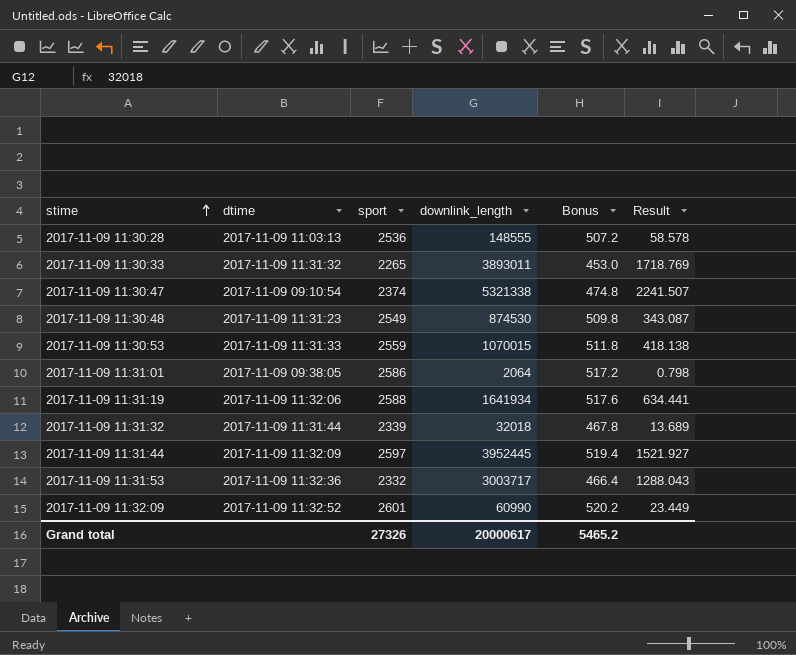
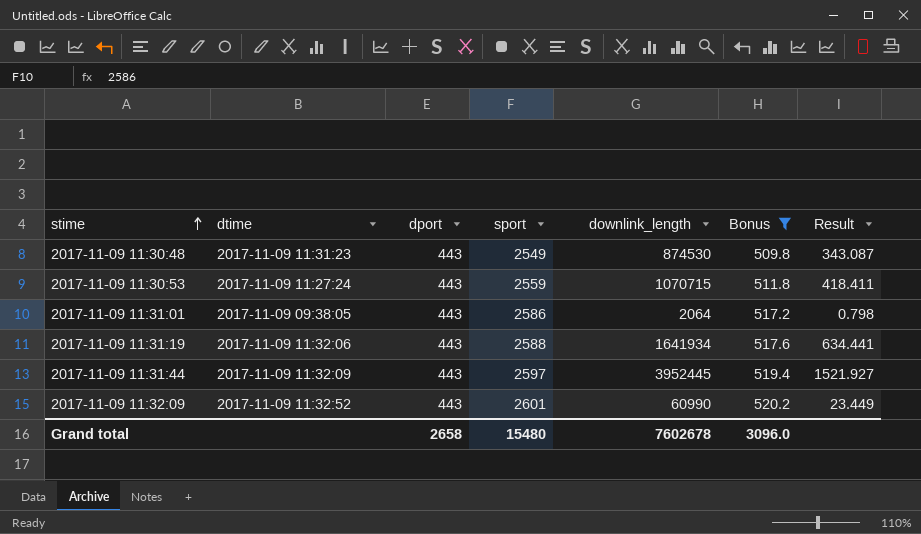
filter: none -> Bonus >= 509.8
column dport | position: none -> 3
2017-11-09 11:30:53 | dtime: 2017-11-09 11:31:33 -> 2017-11-09 11:27:24
2017-11-09 11:30:53 | downlink_length: 1070015 -> 1070715
2017-11-09 11:30:53 | Result: 418.138 -> 418.411
Grand total | sport: 27326 -> 15480
Grand total | downlink_length: 20000617 -> 7602678
Grand total | Bonus: 5465.2 -> 3096.0

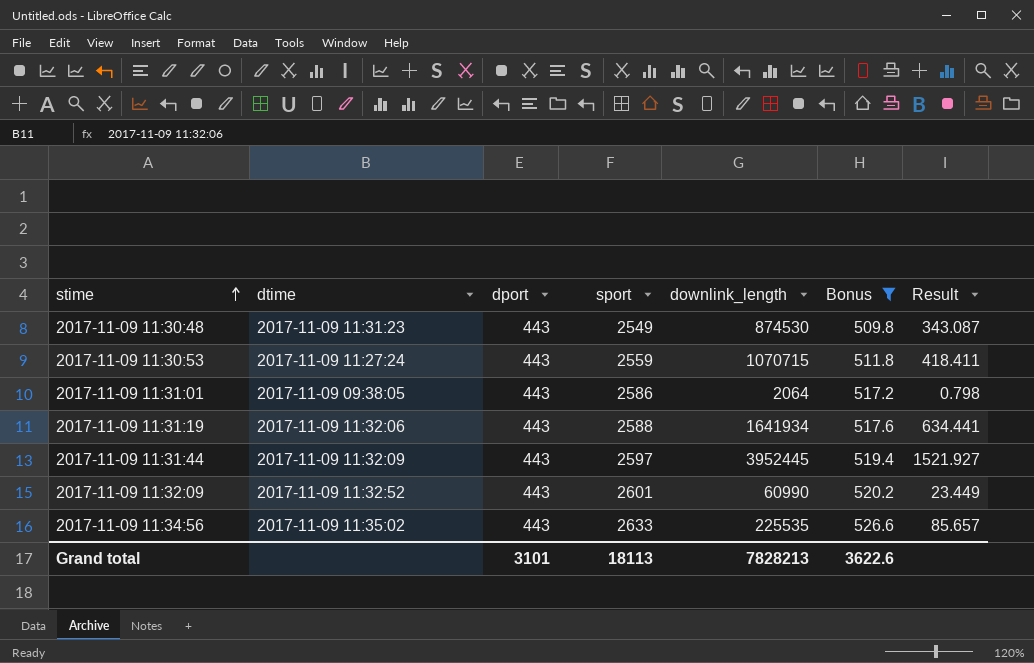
row 2017-11-09 11:34:56: none -> 2017-11-09 11:35:02 | 443 | 2633 | 225535 | 526.6 | 85.657
Grand total | dport: 2658 -> 3101
Grand total | sport: 15480 -> 18113
Grand total | downlink_length: 7602678 -> 7828213
Grand total | Bonus: 3096.0 -> 3622.6

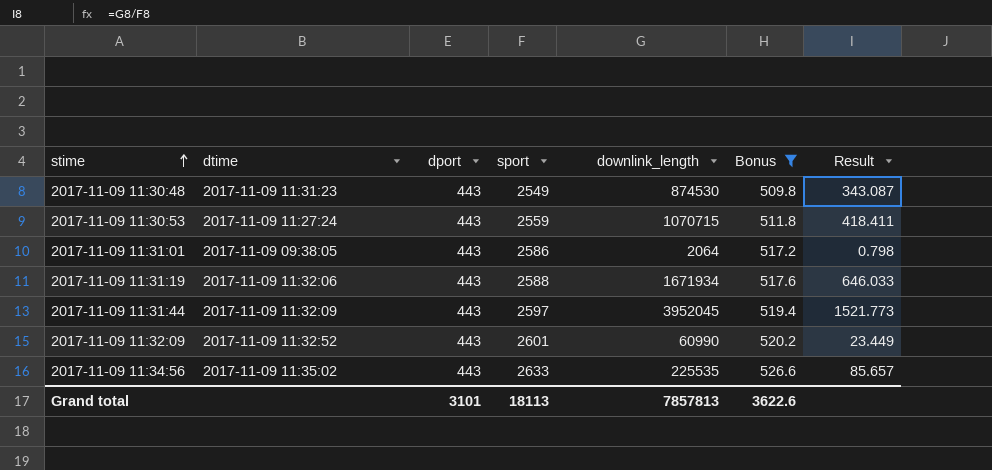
2017-11-09 11:31:19 | downlink_length: 1641934 -> 1671934
2017-11-09 11:31:19 | Result: 634.441 -> 646.033
2017-11-09 11:31:44 | downlink_length: 3952445 -> 3952045
2017-11-09 11:31:44 | Result: 1521.927 -> 1521.773
Grand total | downlink_length: 7828213 -> 7857813

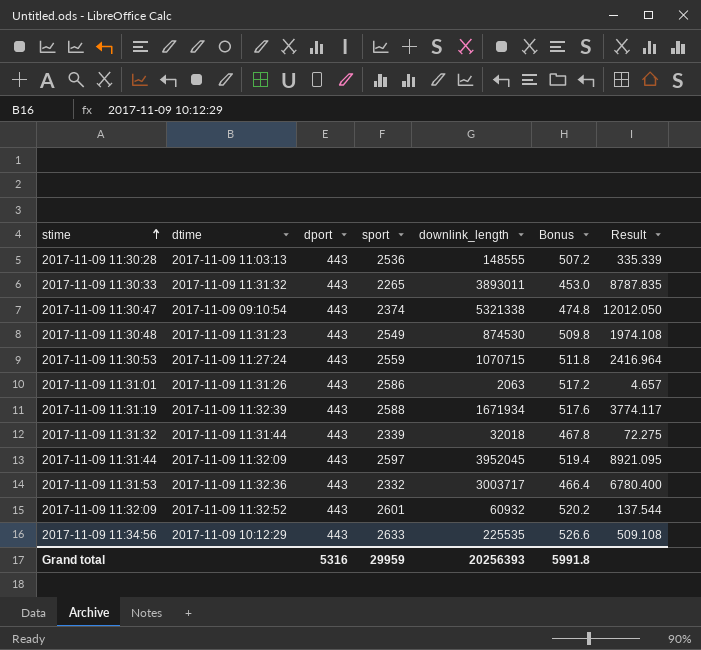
filter: Bonus >= 509.8 -> none
column Result | formula: [downlink_length] / [sport] -> [downlink_length] / [dport]
2017-11-09 11:31:01 | dtime: 2017-11-09 09:38:05 -> 2017-11-09 11:31:26
2017-11-09 11:31:01 | downlink_length: 2064 -> 2063
2017-11-09 11:31:19 | dtime: 2017-11-09 11:32:06 -> 2017-11-09 11:32:39
2017-11-09 11:32:09 | downlink_length: 60990 -> 60932
2017-11-09 11:34:56 | dtime: 2017-11-09 11:35:02 -> 2017-11-09 10:12:29
Grand total | dport: 3101 -> 5316
Grand total | sport: 18113 -> 29959
Grand total | downlink_length: 7857813 -> 20256393
Grand total | Bonus: 3622.6 -> 5991.8

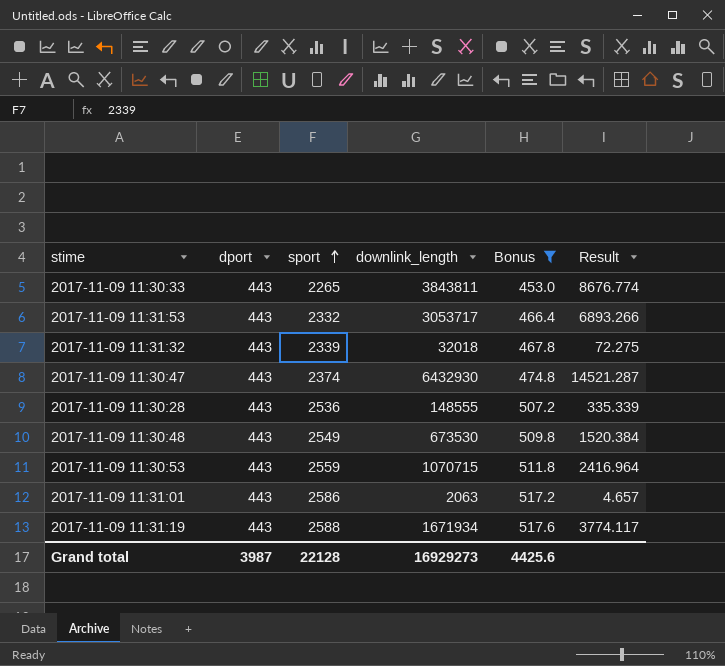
filter: none -> Bonus <= 517.6
row order: stime ascending -> sport ascending
column dtime | position: 2 -> none
2017-11-09 11:30:33 | downlink_length: 3893011 -> 3843811
2017-11-09 11:30:33 | Result: 8787.835 -> 8676.774
2017-11-09 11:31:53 | downlink_length: 3003717 -> 3053717
2017-11-09 11:31:53 | Result: 6780.400 -> 6893.266
2017-11-09 11:30:47 | downlink_length: 5321338 -> 6432930
2017-11-09 11:30:47 | Result: 12012.050 -> 14521.287
2017-11-09 11:30:48 | downlink_length: 874530 -> 673530
2017-11-09 11:30:48 | Result: 1974.108 -> 1520.384
Grand total | dport: 5316 -> 3987
Grand total | sport: 29959 -> 22128
Grand total | downlink_length: 20256393 -> 16929273
Grand total | Bonus: 5991.8 -> 4425.6

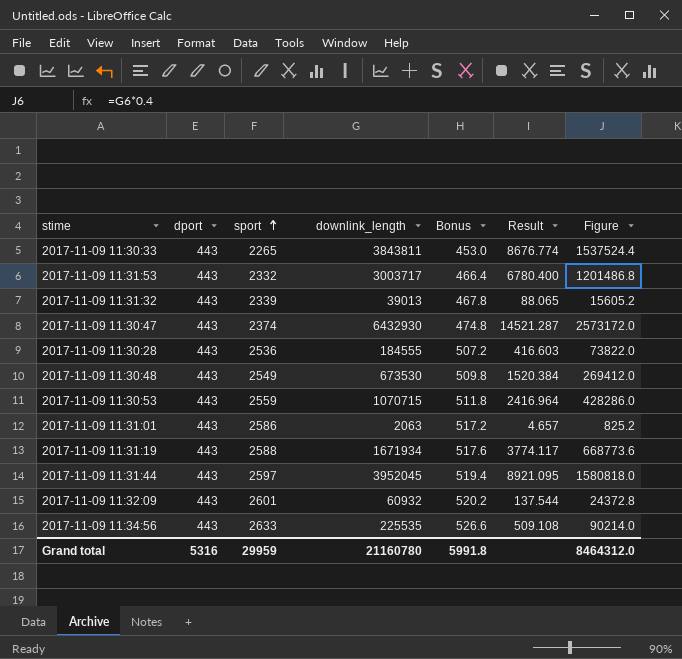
filter: Bonus <= 517.6 -> none
column Figure | formula: none -> [downlink_length] * 0.4
2017-11-09 11:31:53 | downlink_length: 3053717 -> 3003717
2017-11-09 11:31:53 | Result: 6893.266 -> 6780.400
2017-11-09 11:31:32 | downlink_length: 32018 -> 39013
2017-11-09 11:31:32 | Result: 72.275 -> 88.065
2017-11-09 11:30:28 | downlink_length: 148555 -> 184555
2017-11-09 11:30:28 | Result: 335.339 -> 416.603
Grand total | dport: 3987 -> 5316
Grand total | sport: 22128 -> 29959
Grand total | downlink_length: 16929273 -> 21160780
Grand total | Bonus: 4425.6 -> 5991.8

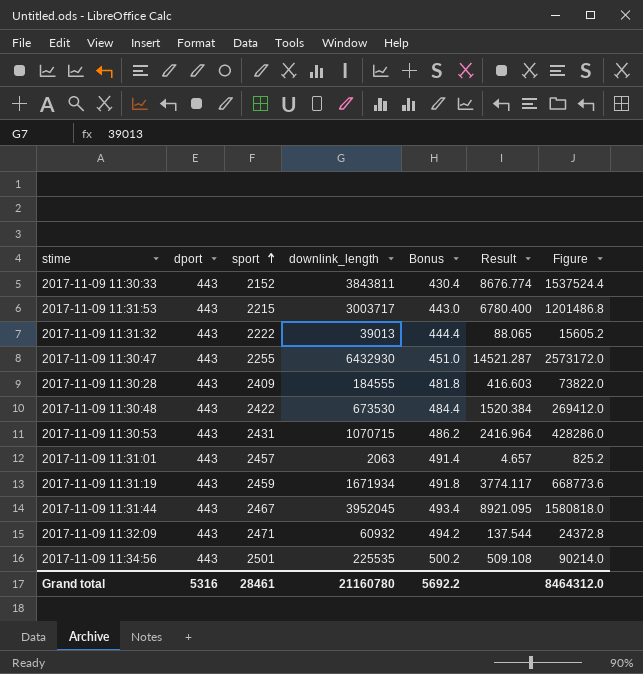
2017-11-09 11:30:33 | sport: 2265 -> 2152
2017-11-09 11:30:33 | Bonus: 453.0 -> 430.4
2017-11-09 11:31:53 | sport: 2332 -> 2215
2017-11-09 11:31:53 | Bonus: 466.4 -> 443.0
2017-11-09 11:31:32 | sport: 2339 -> 2222
2017-11-09 11:31:32 | Bonus: 467.8 -> 444.4
2017-11-09 11:30:47 | sport: 2374 -> 2255
2017-11-09 11:30:47 | Bonus: 474.8 -> 451.0
2017-11-09 11:30:28 | sport: 2536 -> 2409
2017-11-09 11:30:28 | Bonus: 507.2 -> 481.8
2017-11-09 11:30:48 | sport: 2549 -> 2422
2017-11-09 11:30:48 | Bonus: 509.8 -> 484.4
2017-11-09 11:30:53 | sport: 2559 -> 2431
2017-11-09 11:30:53 | Bonus: 511.8 -> 486.2
2017-11-09 11:31:01 | sport: 2586 -> 2457
2017-11-09 11:31:01 | Bonus: 517.2 -> 491.4
2017-11-09 11:31:19 | sport: 2588 -> 2459
2017-11-09 11:31:19 | Bonus: 517.6 -> 491.8
2017-11-09 11:31:44 | sport: 2597 -> 2467
2017-11-09 11:31:44 | Bonus: 519.4 -> 493.4
2017-11-09 11:32:09 | sport: 2601 -> 2471
2017-11-09 11:32:09 | Bonus: 520.2 -> 494.2
2017-11-09 11:34:56 | sport: 2633 -> 2501
2017-11-09 11:34:56 | Bonus: 526.6 -> 500.2
Grand total | sport: 29959 -> 28461
Grand total | Bonus: 5991.8 -> 5692.2

